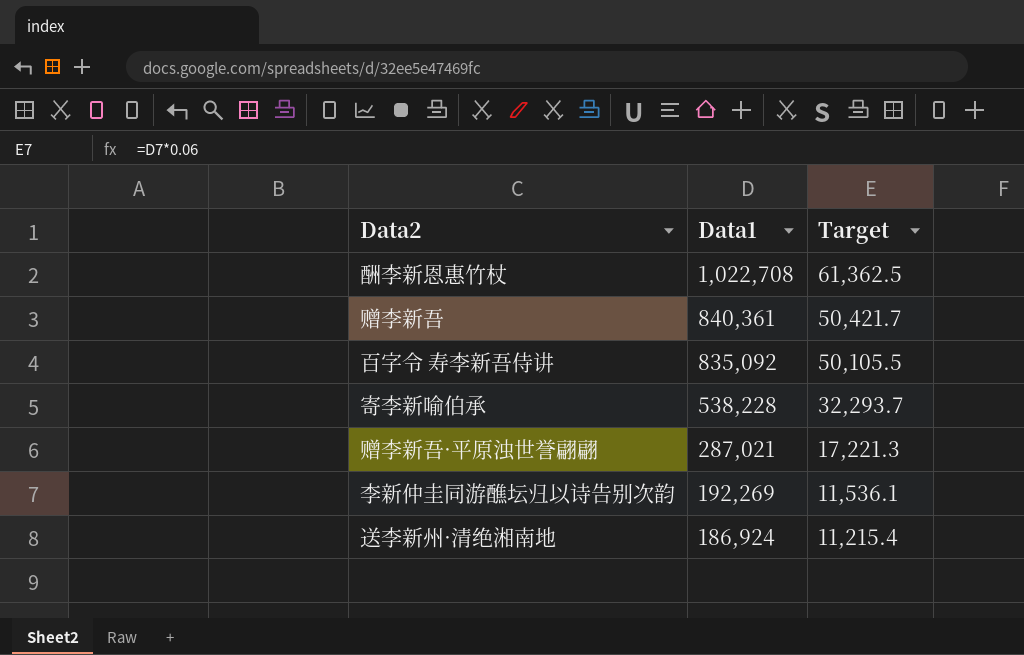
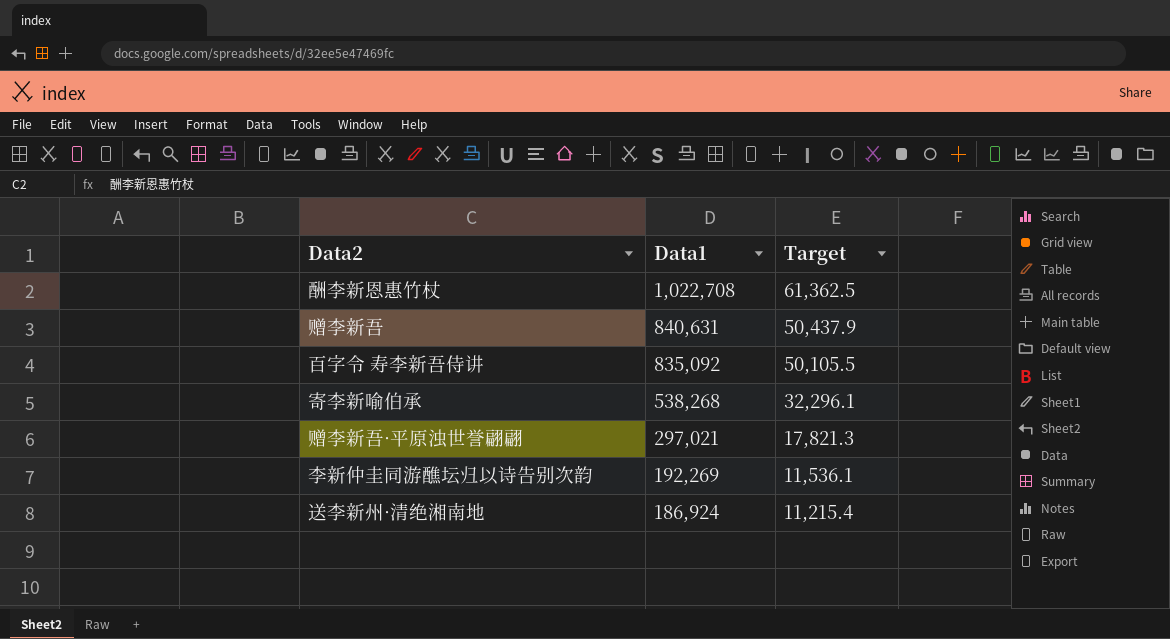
赠李新吾 | Data1: 840,361 -> 840,631
赠李新吾 | Target: 50,421.7 -> 50,437.9
寄李新喻伯承 | Data1: 538,228 -> 538,268
寄李新喻伯承 | Target: 32,293.7 -> 32,296.1
赠李新吾·平原浊世誉翩翩 | Data1: 287,021 -> 297,021
赠李新吾·平原浊世誉翩翩 | Target: 17,221.3 -> 17,821.3

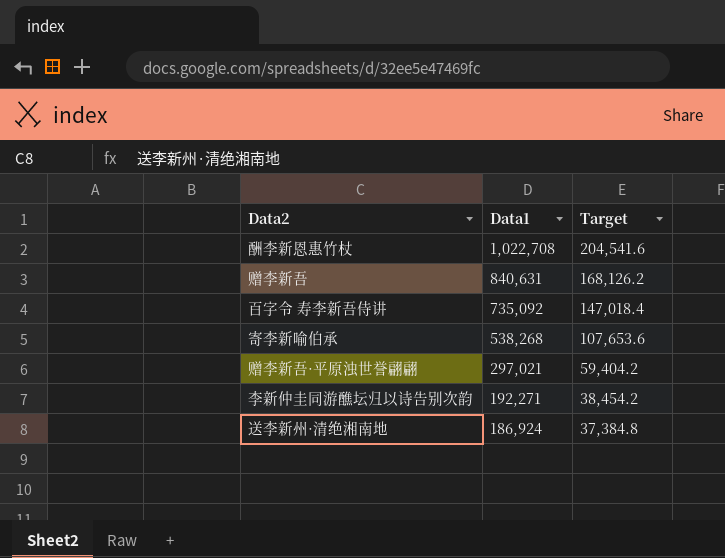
column Target | formula: [Data1] * 0.06 -> [Data1] * 0.2
百字令 寿李新吾侍讲 | Data1: 835,092 -> 735,092
李新仲圭同游醮坛归以诗告别次韵 | Data1: 192,269 -> 192,271

